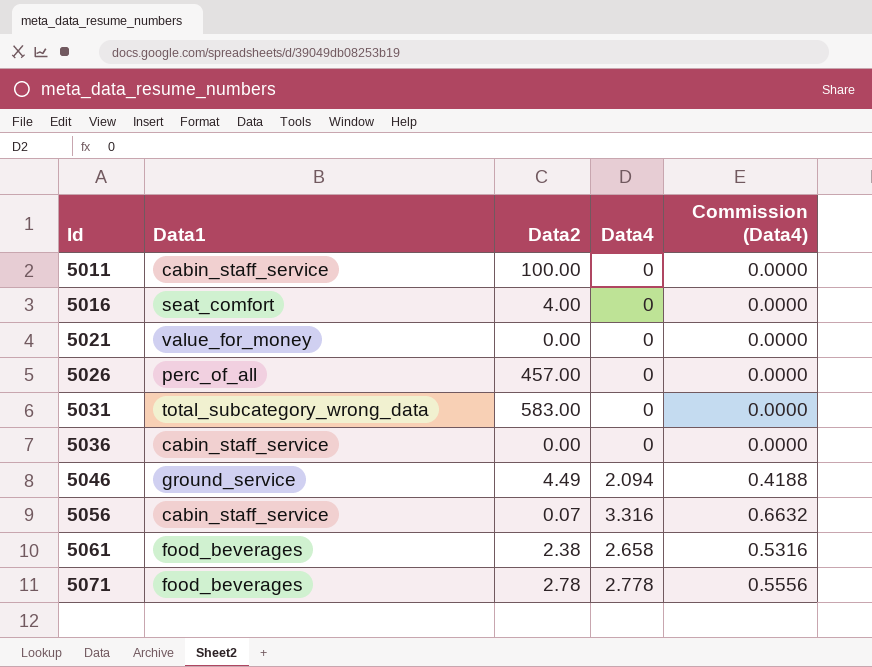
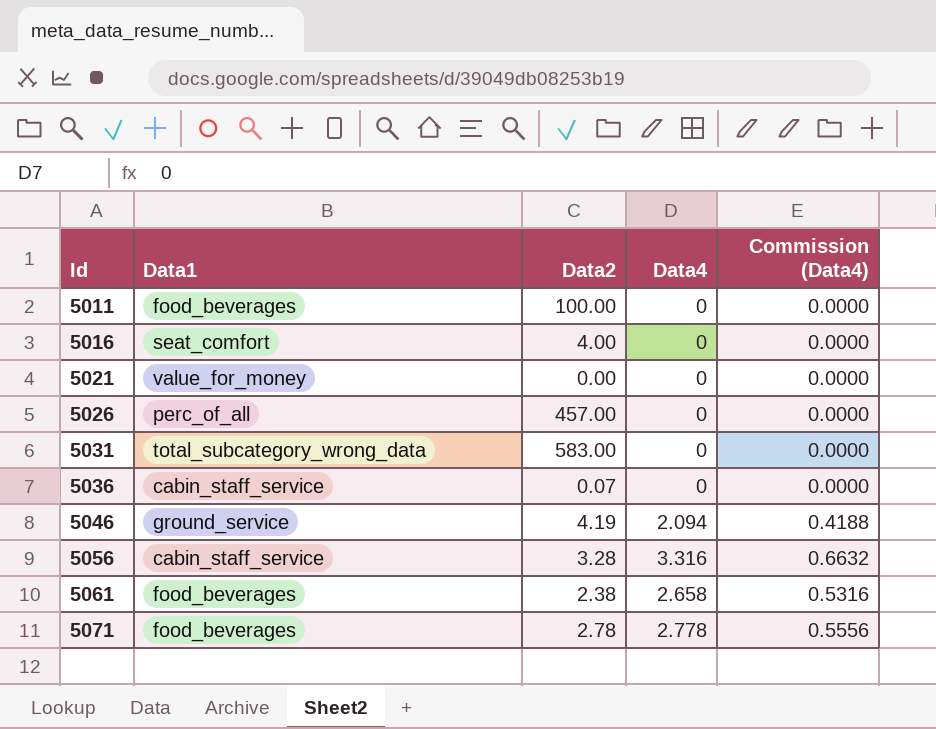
5011 | Data1: cabin_staff_service -> food_beverages
5036 | Data2: 0.00 -> 0.07
5046 | Data2: 4.49 -> 4.19
5056 | Data2: 0.07 -> 3.28

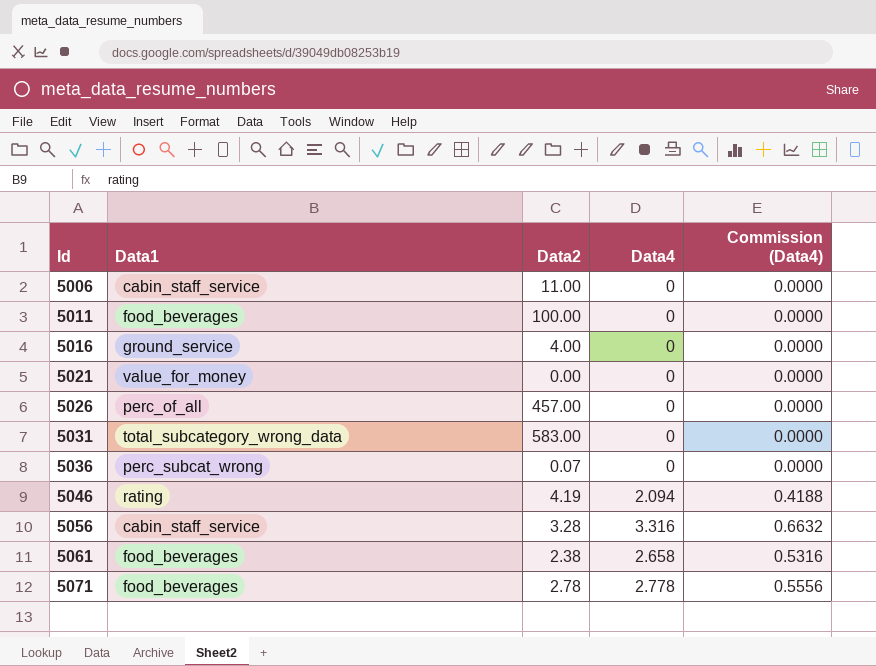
row 5006: none -> cabin_staff_service | 11.00 | 0 | 0.0000
5016 | Data1: seat_comfort -> ground_service
5036 | Data1: cabin_staff_service -> perc_subcat_wrong
5046 | Data1: ground_service -> rating

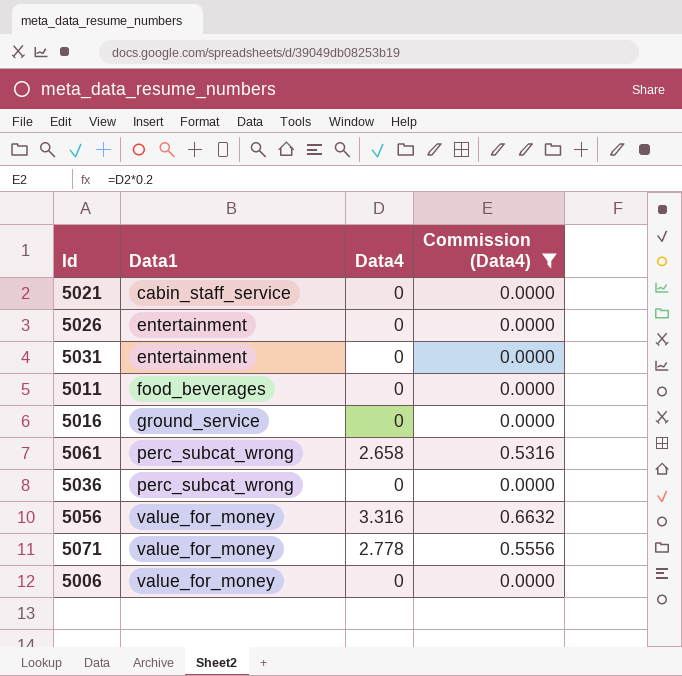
filter: none -> Commission (Data4) != 0.4188
row order: Id ascending -> Data1 ascending
column Data2 | position: 3 -> none
5021 | Data1: value_for_money -> cabin_staff_service
5026 | Data1: perc_of_all -> entertainment
5031 | Data1: total_subcategory_wrong_data -> entertainment
5061 | Data1: food_beverages -> perc_subcat_wrong
5056 | Data1: cabin_staff_service -> value_for_money
5071 | Data1: food_beverages -> value_for_money
5006 | Data1: cabin_staff_service -> value_for_money

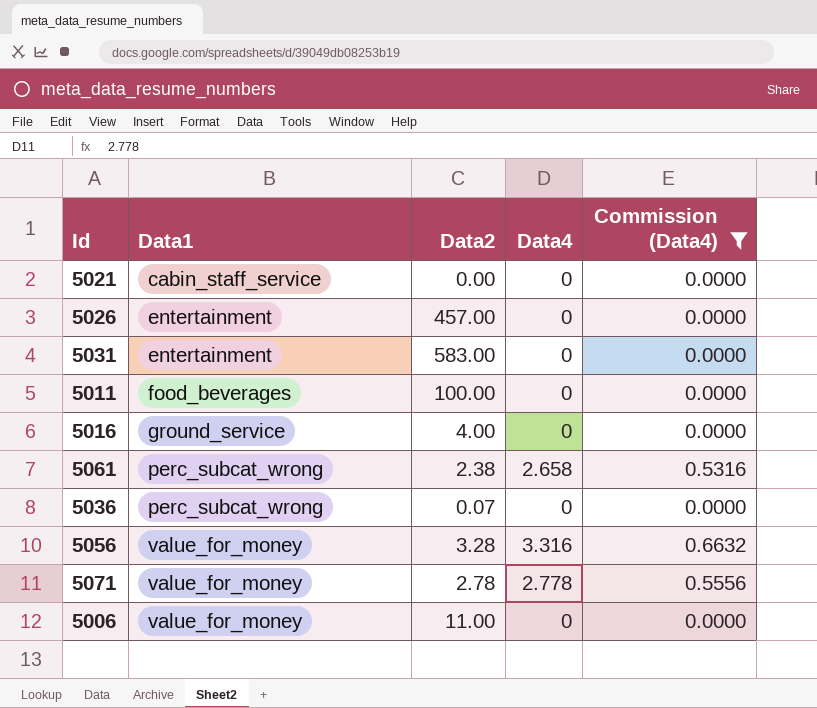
column Data2 | position: none -> 3

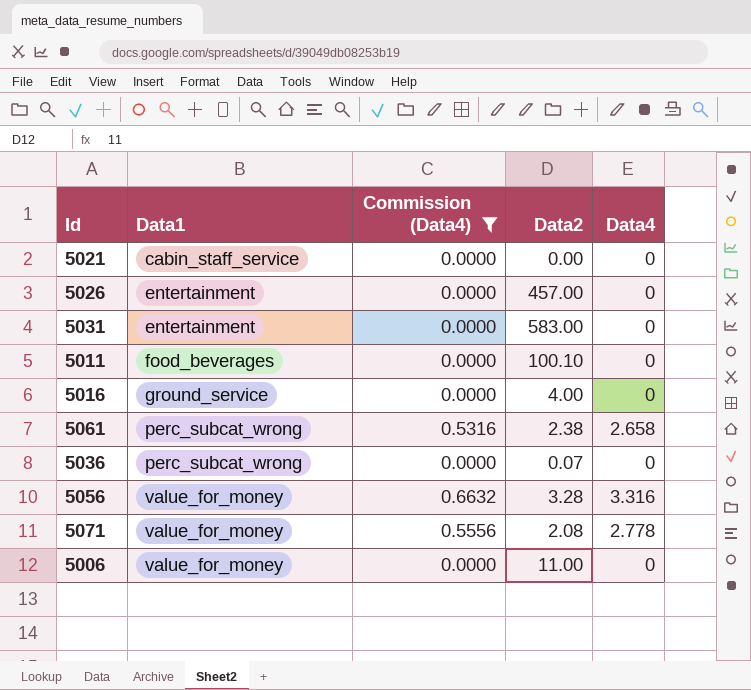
column Commission (Data4) | position: 5 -> 3
5011 | Data2: 100.00 -> 100.10
5071 | Data2: 2.78 -> 2.08

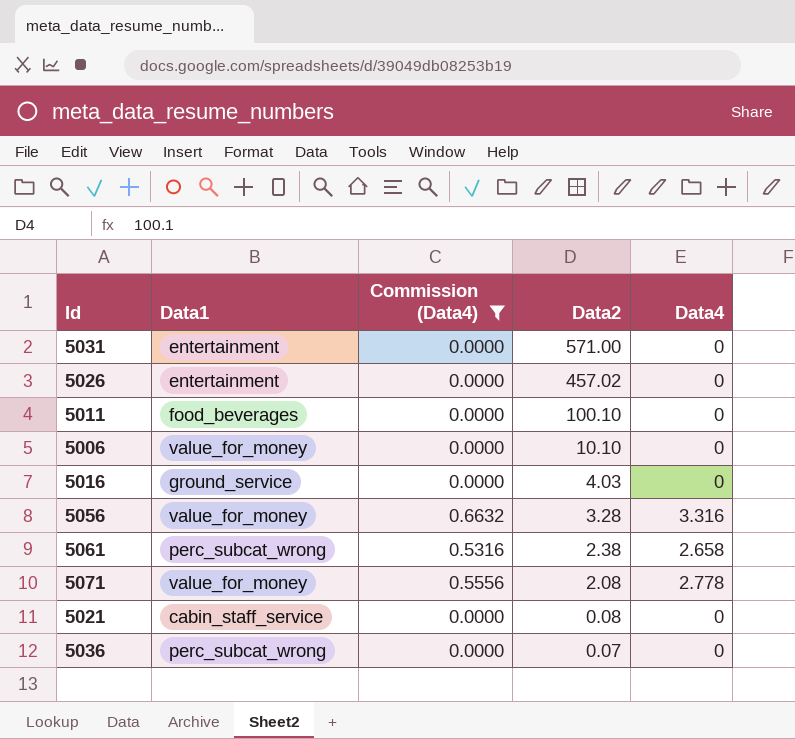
row order: Data1 ascending -> Data2 descending
5031 | Data2: 583.00 -> 571.00
5026 | Data2: 457.00 -> 457.02
5006 | Data2: 11.00 -> 10.10
5016 | Data2: 4.00 -> 4.03
5021 | Data2: 0.00 -> 0.08

